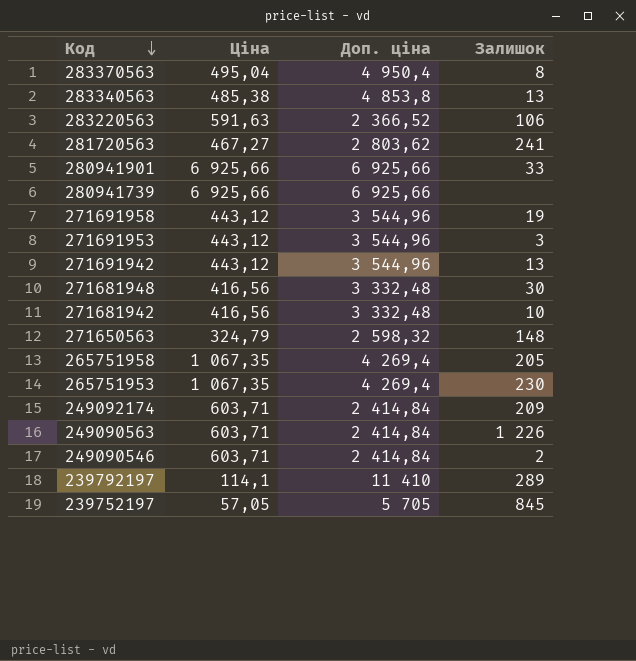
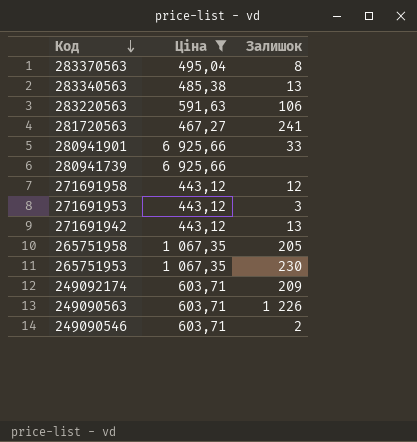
filter: none -> Ціна >= 443,12
column Доп. ціна | position: 3 -> none
271691958 | Залишок: 19 -> 12

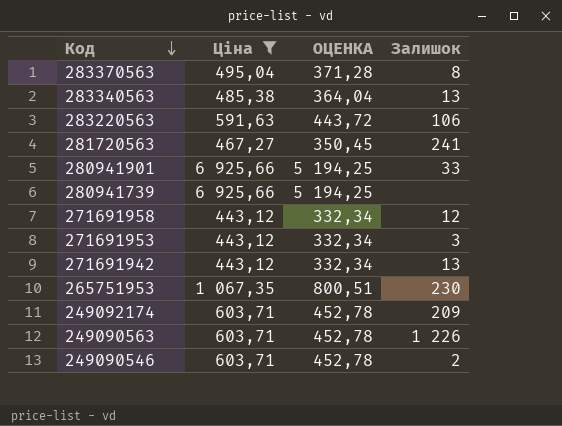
column ОЦЕНКА | formula: none -> [Ціна] * 0,75
row 265751958: 1 067,35 | 205 -> none

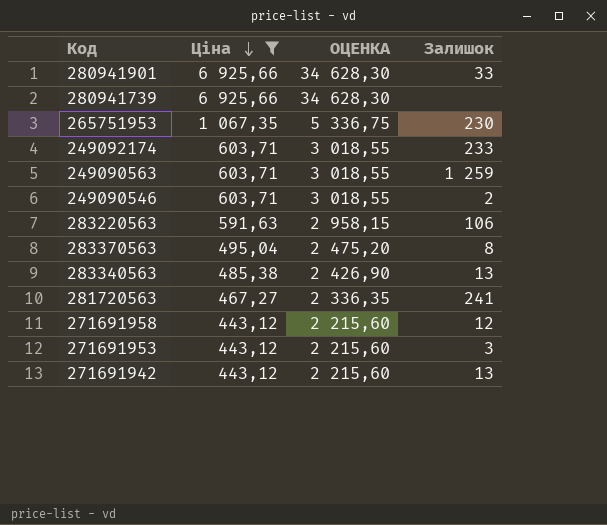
row order: Код descending -> Ціна descending
column ОЦЕНКА | formula: [Ціна] * 0,75 -> [Ціна] * 5
249092174 | Залишок: 209 -> 233
249090563 | Залишок: 1 226 -> 1 259

